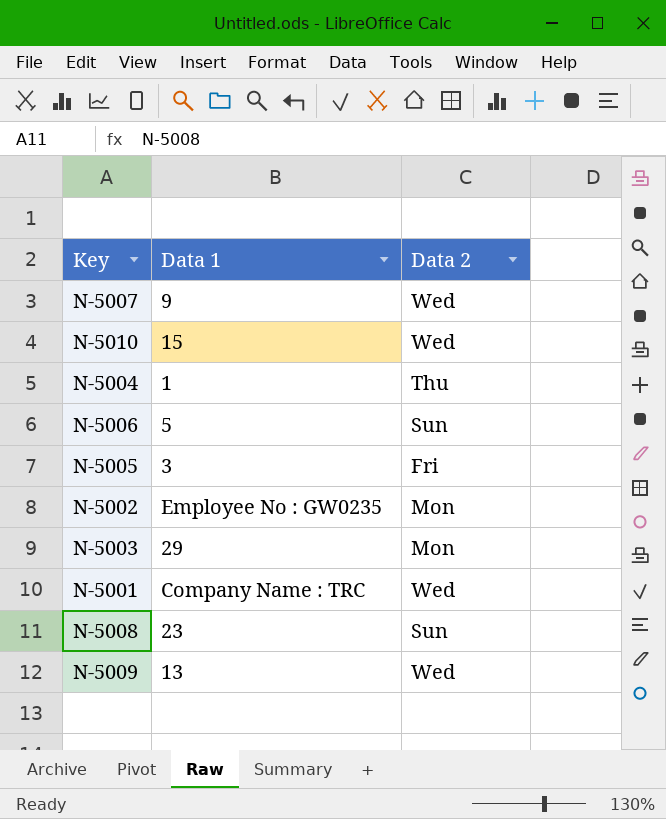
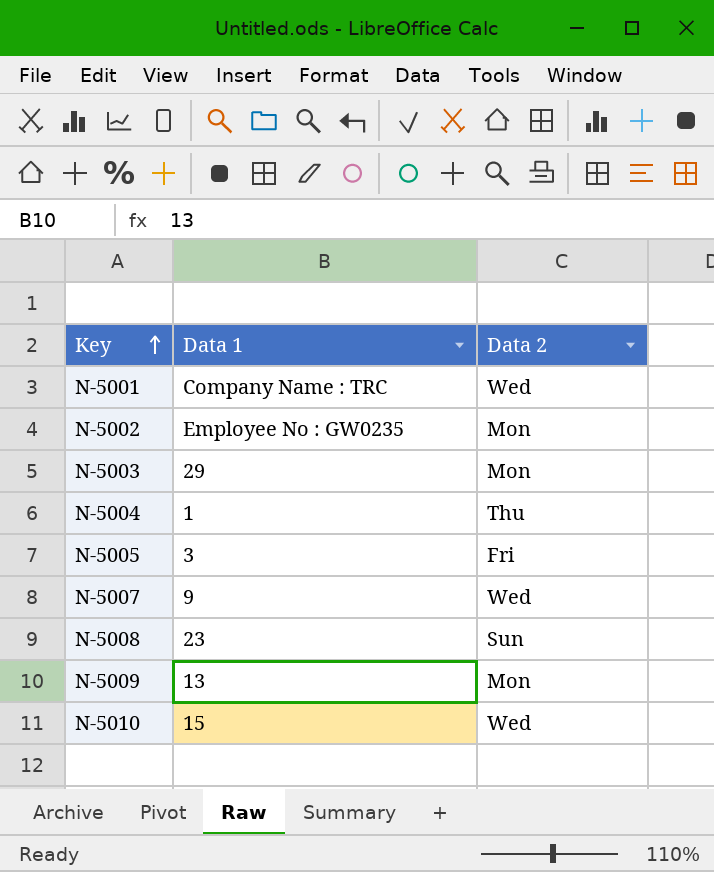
row order: none -> Key ascending
row N-5006: 5 | Sun -> none
N-5009 | Data 2: Wed -> Mon

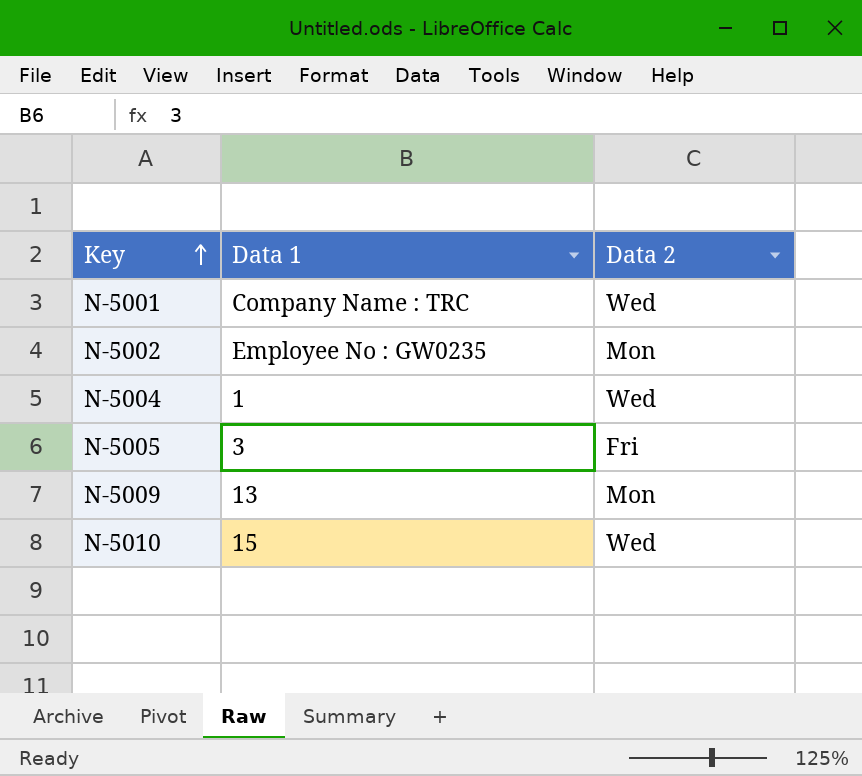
row N-5003: 29 | Mon -> none
row N-5007: 9 | Wed -> none
row N-5008: 23 | Sun -> none
N-5004 | Data 2: Thu -> Wed

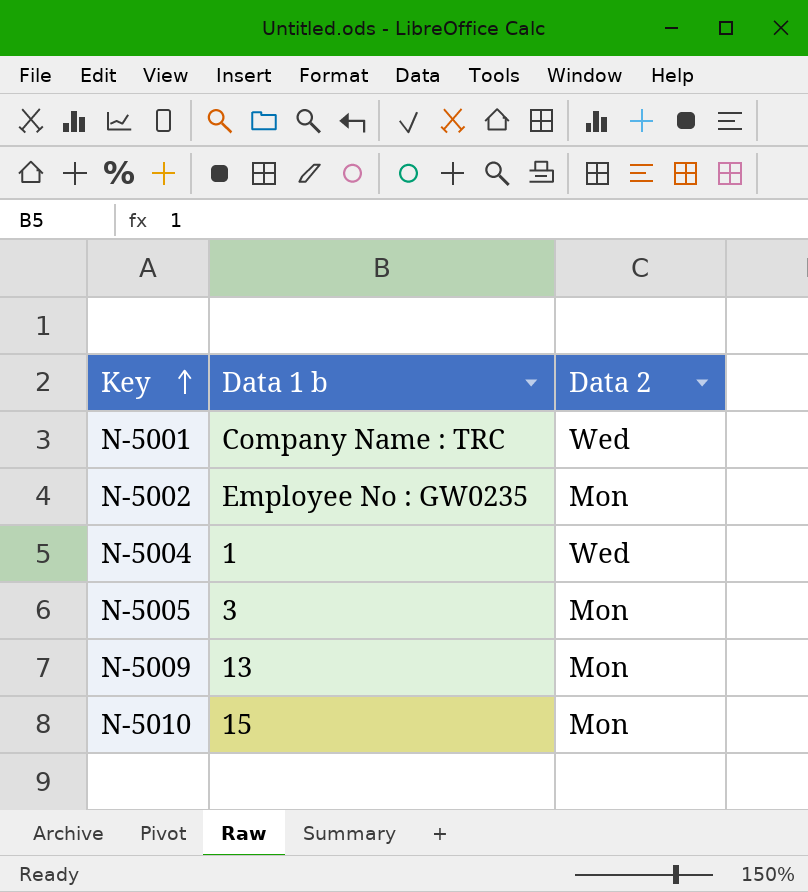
column name: Data 1 -> Data 1 b
N-5005 | Data 2: Fri -> Mon
N-5010 | Data 2: Wed -> Mon

